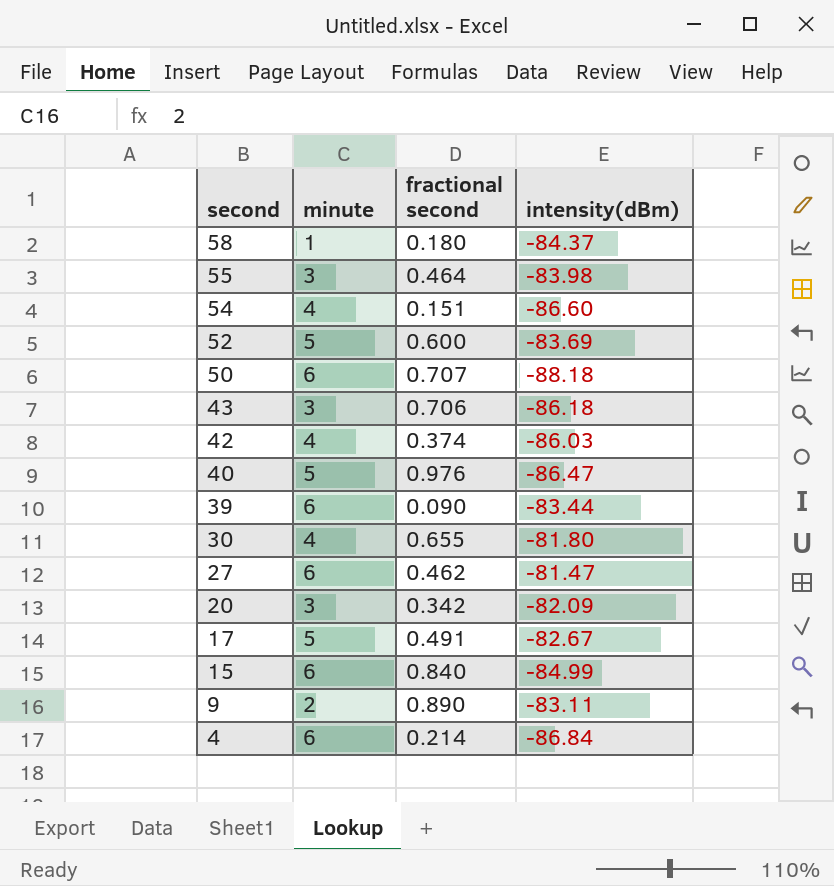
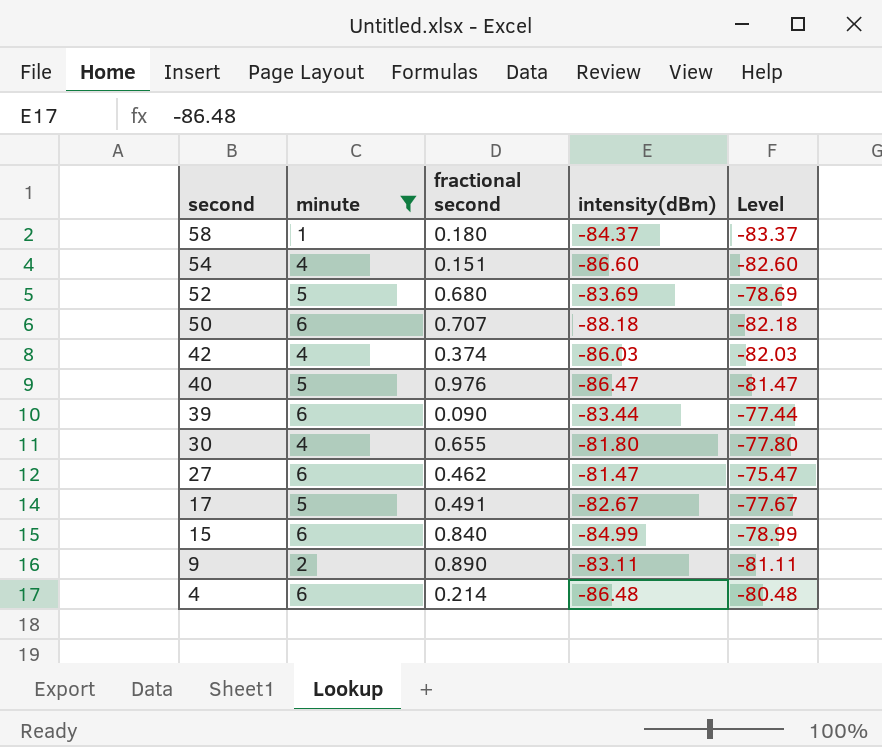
filter: none -> minute != 3
column Level | formula: none -> [minute] + [intensity(dBm)]
52 | fractional second: 0.600 -> 0.680
4 | intensity(dBm): -86.84 -> -86.48

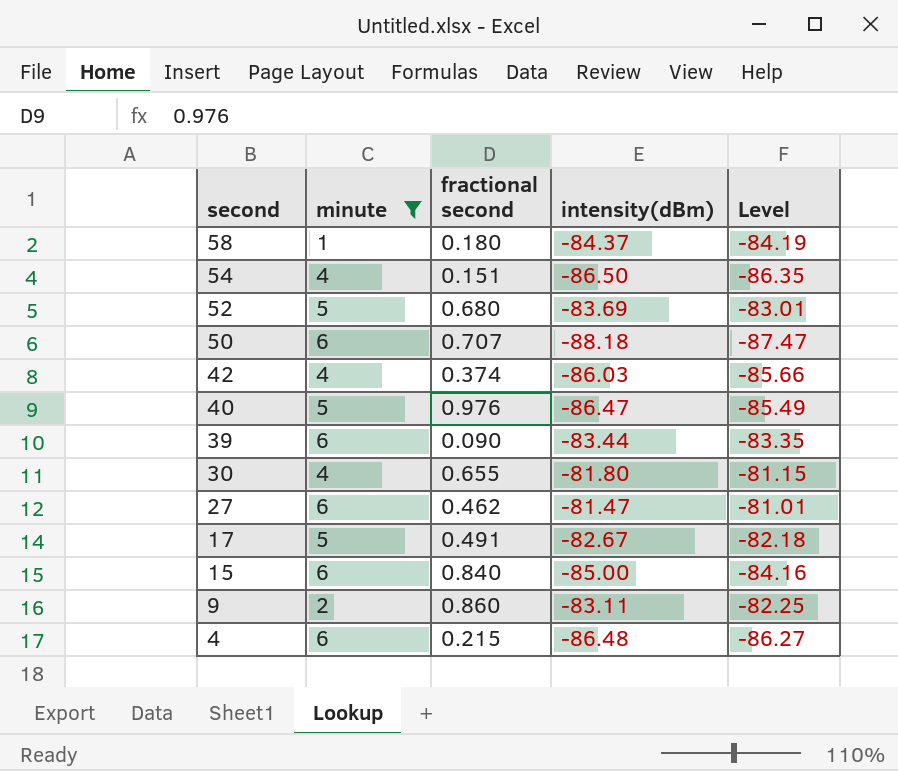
column Level | formula: [minute] + [intensity(dBm)] -> [fractional second] + [intensity(dBm)]
54 | intensity(dBm): -86.60 -> -86.50
15 | intensity(dBm): -84.99 -> -85.00
9 | fractional second: 0.890 -> 0.860
4 | fractional second: 0.214 -> 0.215

